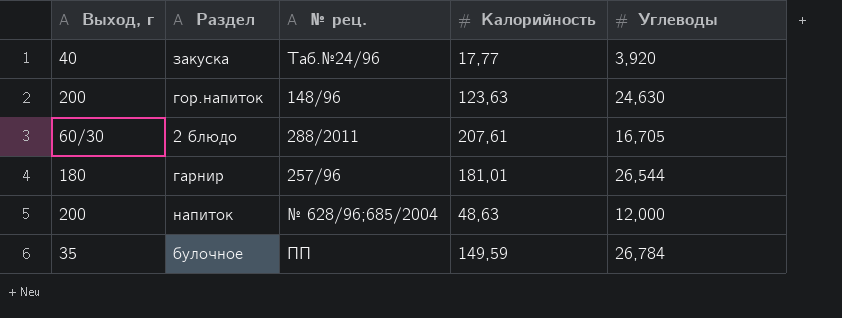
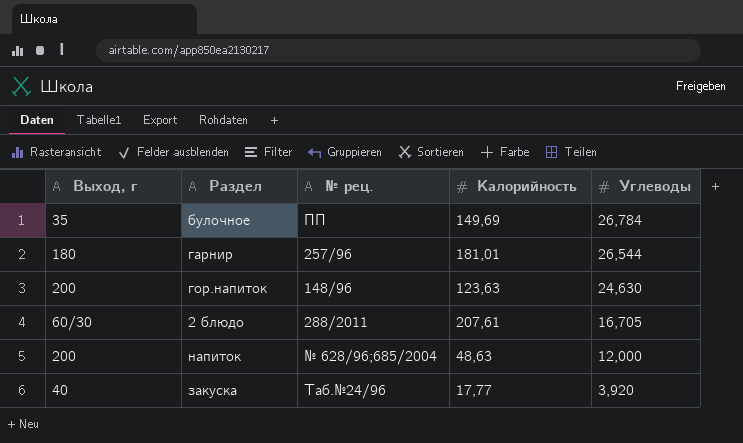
row order: none -> Углеводы descending
булочное | Калорийность: 149,59 -> 149,69

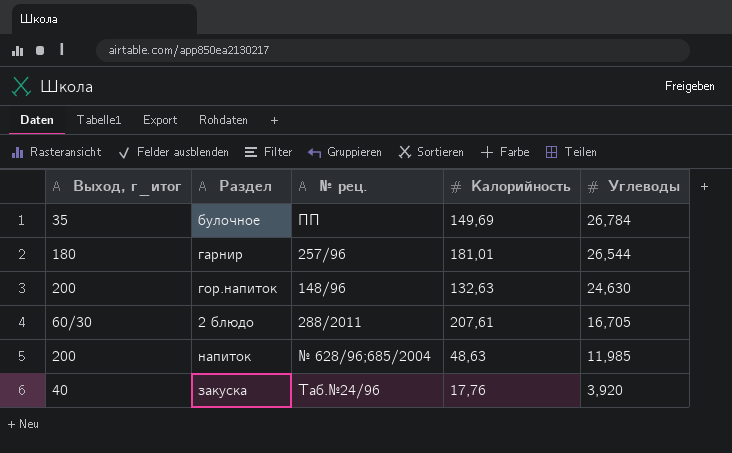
column name: Выход, г -> Выход, г_итог
гор.напиток | Калорийность: 123,63 -> 132,63
напиток | Углеводы: 12,000 -> 11,985
закуска | Калорийность: 17,77 -> 17,76

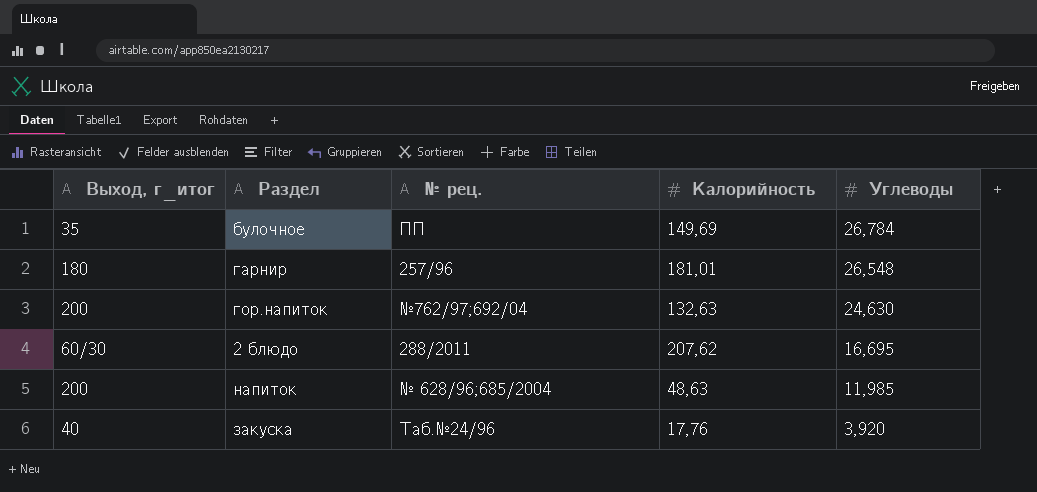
гарнир | Углеводы: 26,544 -> 26,548
гор.напиток | № рец.: 148/96 -> №762/97;692/04
2 блюдо | Калорийность: 207,61 -> 207,62
2 блюдо | Углеводы: 16,705 -> 16,695

